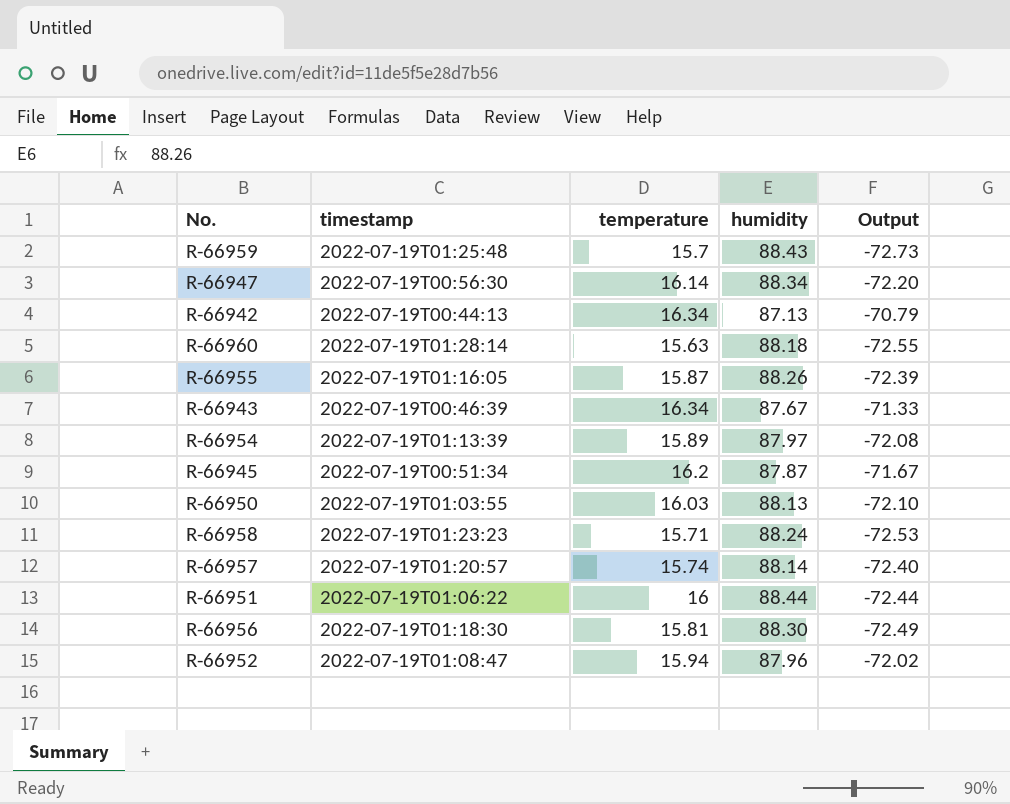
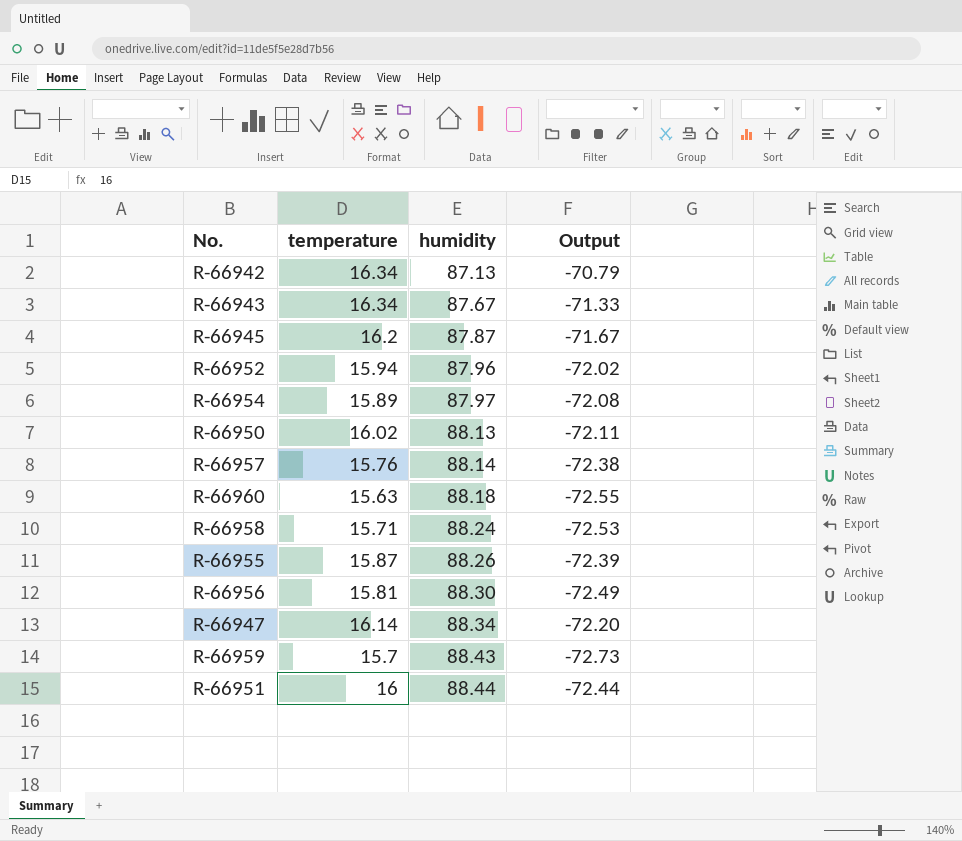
row order: none -> humidity ascending
column timestamp | position: 2 -> none
R-66950 | temperature: 16.03 -> 16.02
R-66950 | Output: -72.10 -> -72.11
R-66957 | temperature: 15.74 -> 15.76
R-66957 | Output: -72.40 -> -72.38

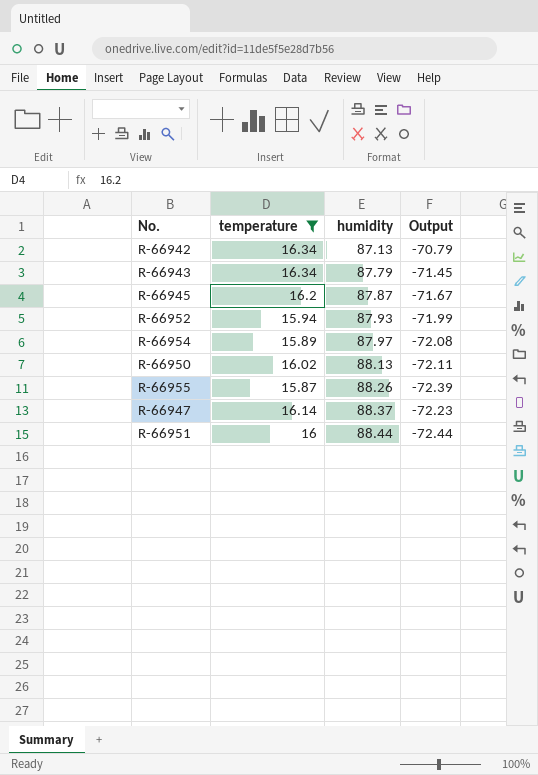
filter: none -> temperature >= 15.87
R-66943 | humidity: 87.67 -> 87.79
R-66943 | Output: -71.33 -> -71.45
R-66952 | humidity: 87.96 -> 87.93
R-66952 | Output: -72.02 -> -71.99
R-66947 | humidity: 88.34 -> 88.37
R-66947 | Output: -72.20 -> -72.23

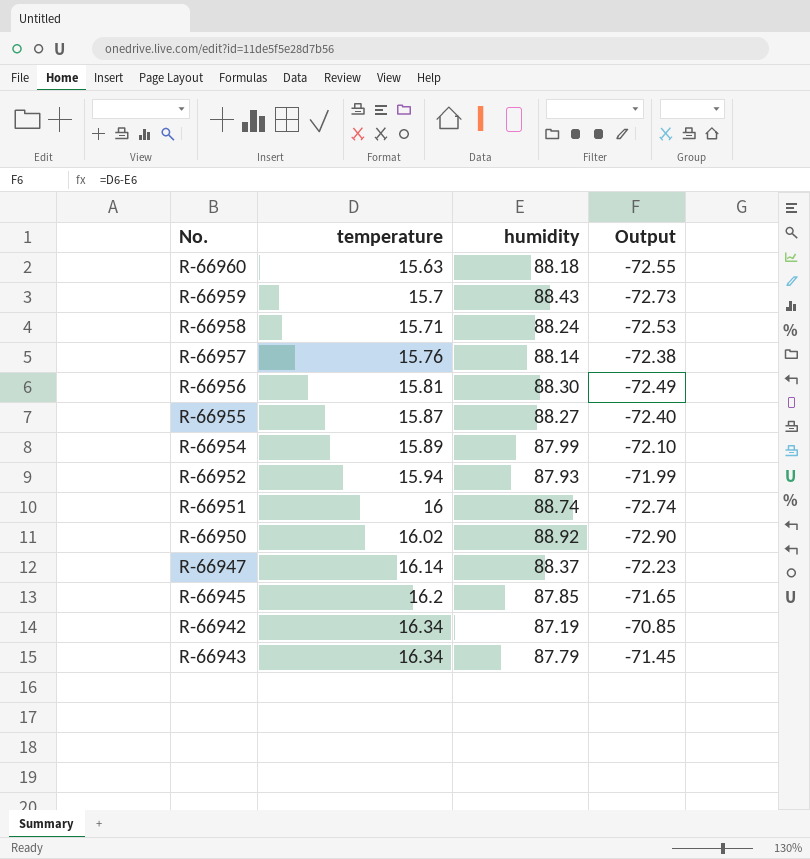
filter: temperature >= 15.87 -> none
row order: humidity ascending -> temperature ascending
R-66955 | humidity: 88.26 -> 88.27
R-66955 | Output: -72.39 -> -72.40
R-66954 | humidity: 87.97 -> 87.99
R-66954 | Output: -72.08 -> -72.10
R-66951 | humidity: 88.44 -> 88.74
R-66951 | Output: -72.44 -> -72.74
R-66950 | humidity: 88.13 -> 88.92
R-66950 | Output: -72.11 -> -72.90
R-66945 | humidity: 87.87 -> 87.85
R-66945 | Output: -71.67 -> -71.65
R-66942 | humidity: 87.13 -> 87.19
R-66942 | Output: -70.79 -> -70.85

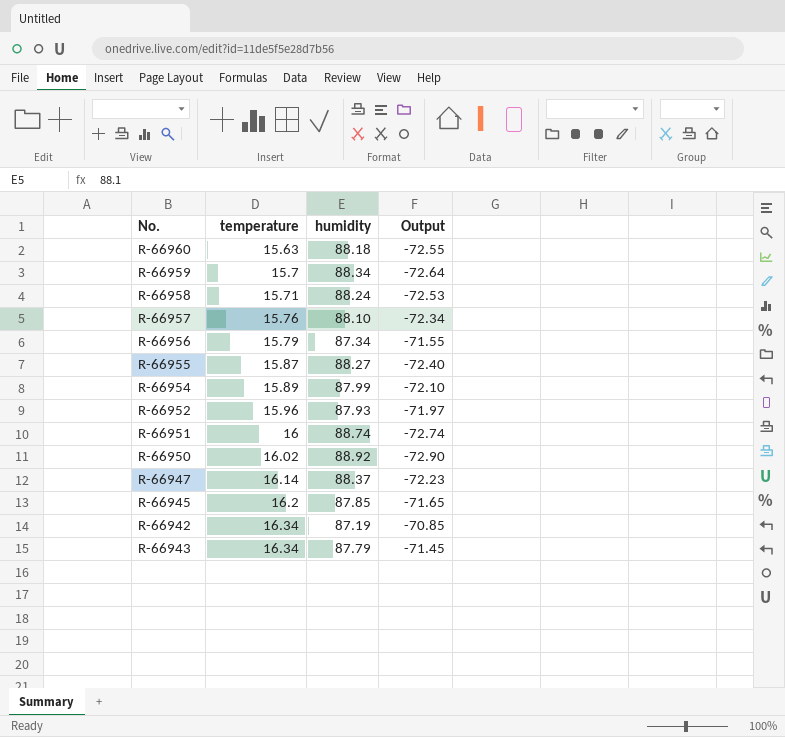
R-66959 | humidity: 88.43 -> 88.34
R-66959 | Output: -72.73 -> -72.64
R-66957 | humidity: 88.14 -> 88.10
R-66957 | Output: -72.38 -> -72.34
R-66956 | temperature: 15.81 -> 15.79
R-66956 | humidity: 88.30 -> 87.34
R-66956 | Output: -72.49 -> -71.55
R-66952 | temperature: 15.94 -> 15.96
R-66952 | Output: -71.99 -> -71.97

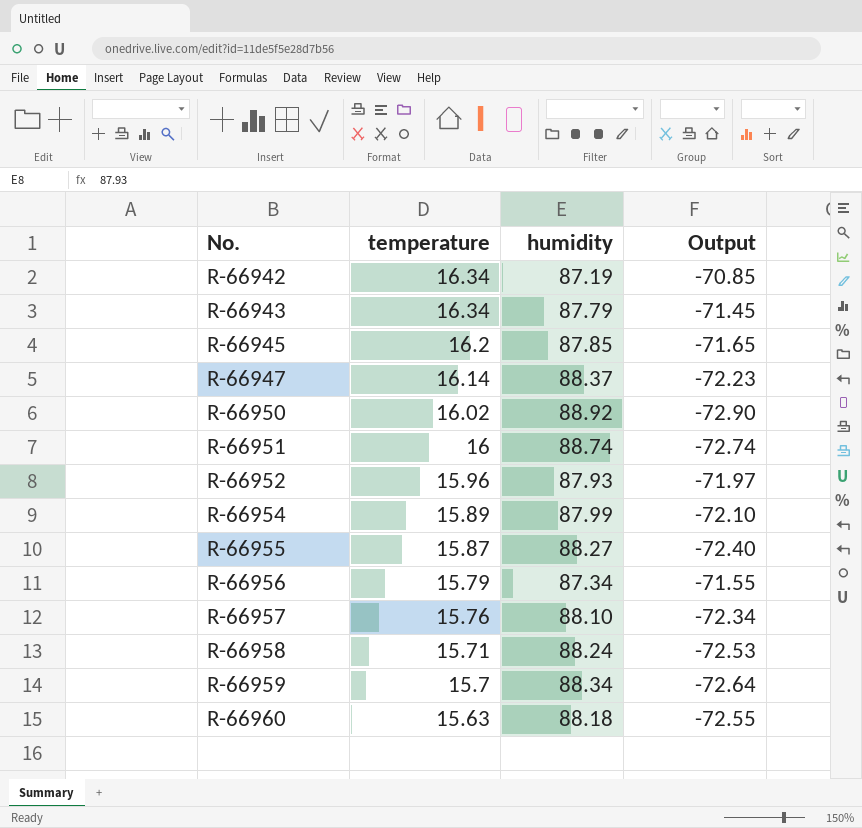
row order: temperature ascending -> No. ascending

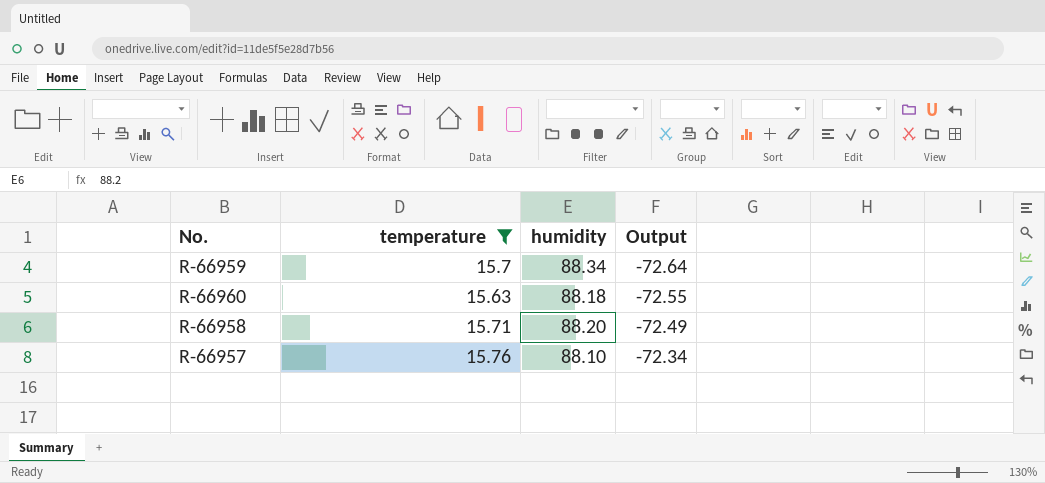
filter: none -> temperature <= 15.76
row order: No. ascending -> Output ascending
R-66958 | humidity: 88.24 -> 88.20
R-66958 | Output: -72.53 -> -72.49

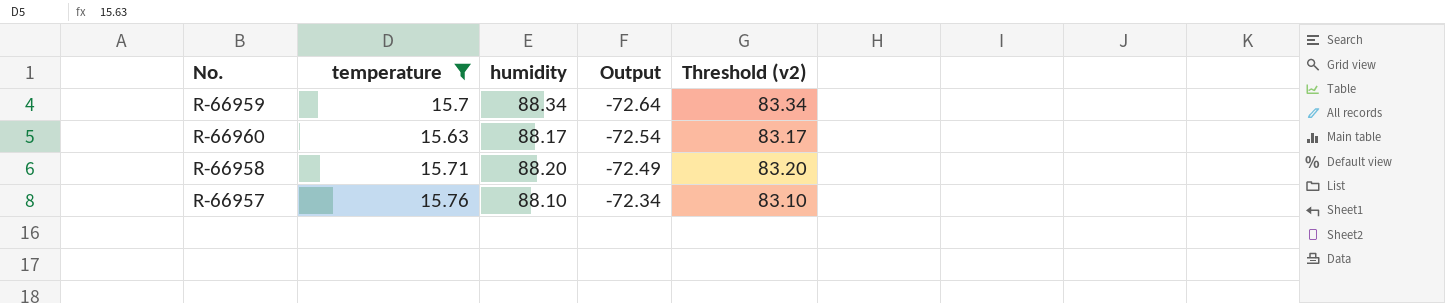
column Threshold (v2) | formula: none -> [humidity] - 5
R-66960 | humidity: 88.18 -> 88.17
R-66960 | Output: -72.55 -> -72.54

